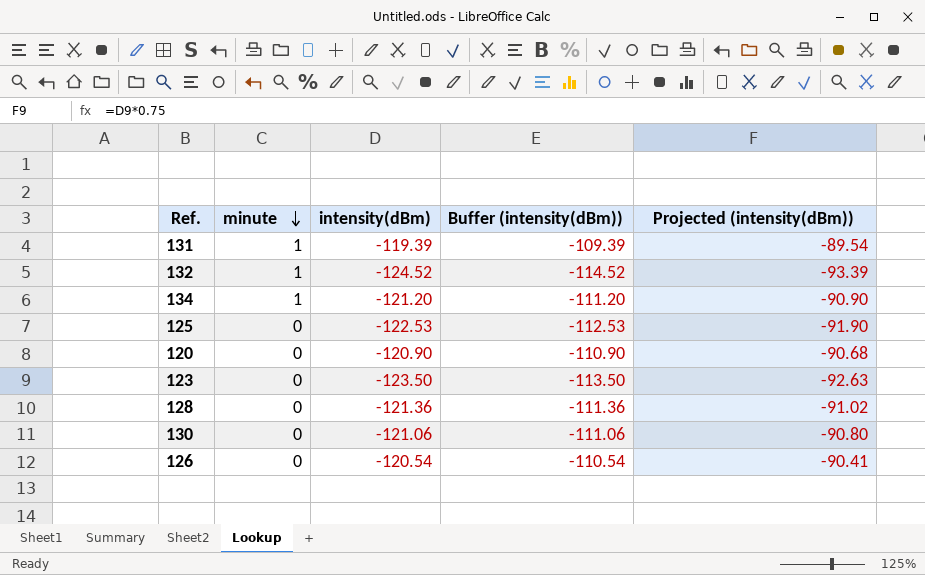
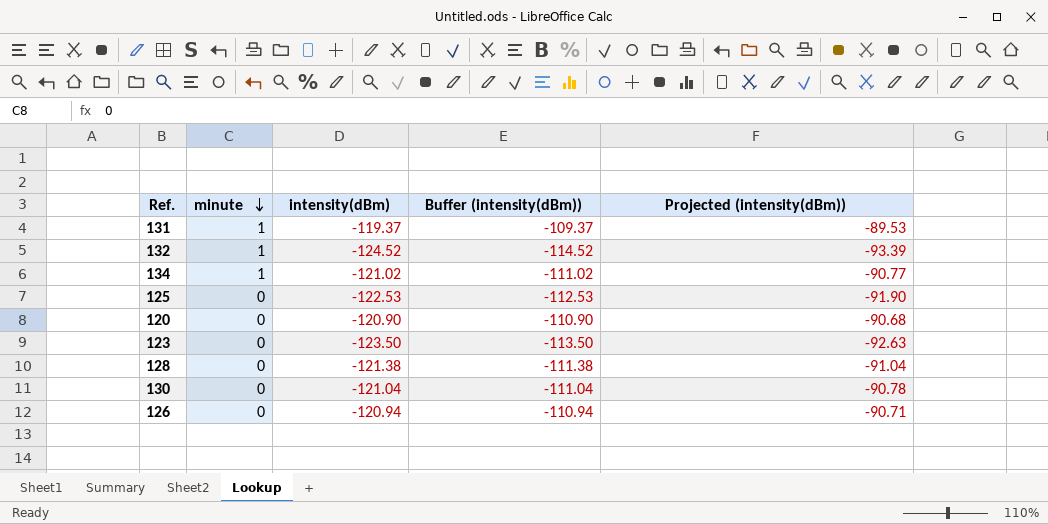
131 | intensity(dBm): -119.39 -> -119.37
131 | Buffer (intensity(dBm)): -109.39 -> -109.37
131 | Projected (intensity(dBm)): -89.54 -> -89.53
134 | intensity(dBm): -121.20 -> -121.02
134 | Buffer (intensity(dBm)): -111.20 -> -111.02
134 | Projected (intensity(dBm)): -90.90 -> -90.77
128 | intensity(dBm): -121.36 -> -121.38
128 | Buffer (intensity(dBm)): -111.36 -> -111.38
128 | Projected (intensity(dBm)): -91.02 -> -91.04
130 | intensity(dBm): -121.06 -> -121.04
130 | Buffer (intensity(dBm)): -111.06 -> -111.04
130 | Projected (intensity(dBm)): -90.80 -> -90.78
126 | intensity(dBm): -120.54 -> -120.94
126 | Buffer (intensity(dBm)): -110.54 -> -110.94
126 | Projected (intensity(dBm)): -90.41 -> -90.71

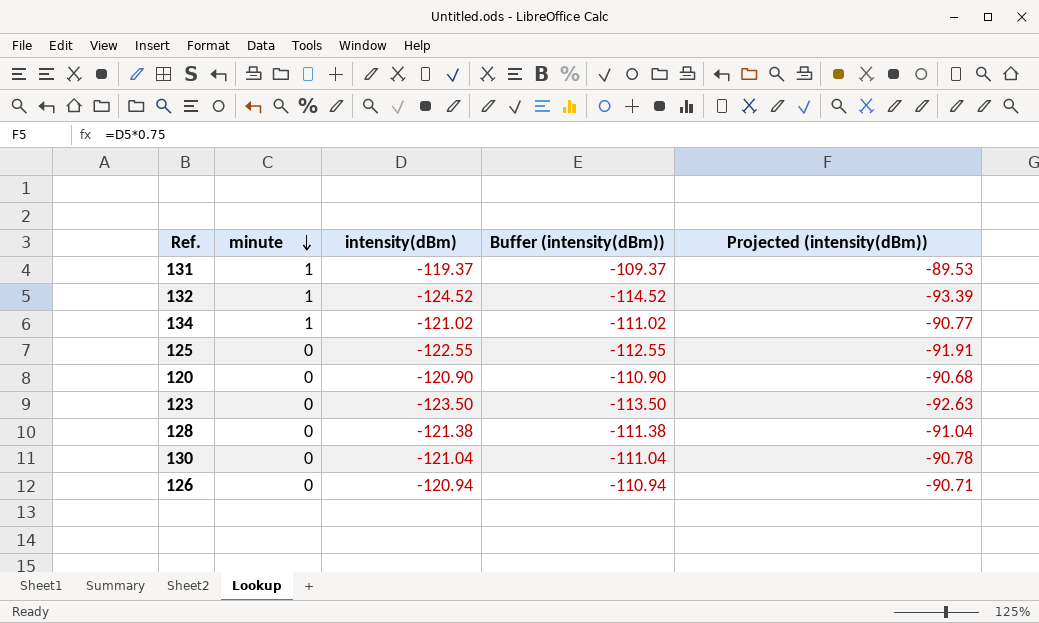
125 | intensity(dBm): -122.53 -> -122.55
125 | Buffer (intensity(dBm)): -112.53 -> -112.55
125 | Projected (intensity(dBm)): -91.90 -> -91.91

